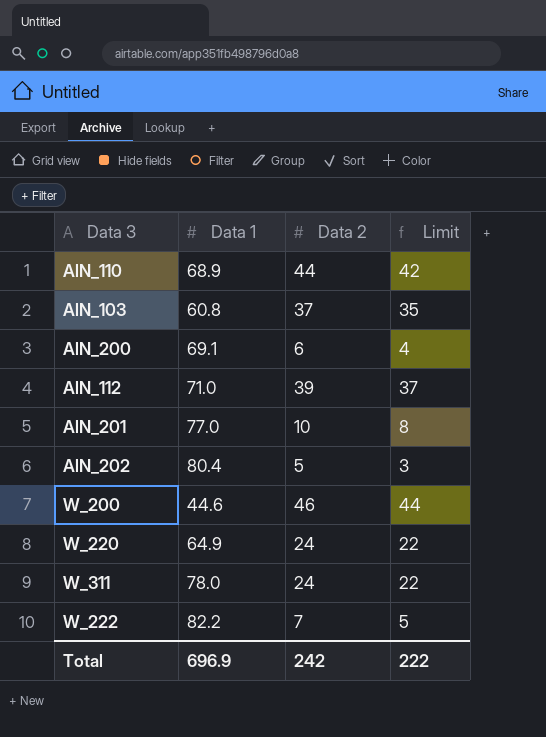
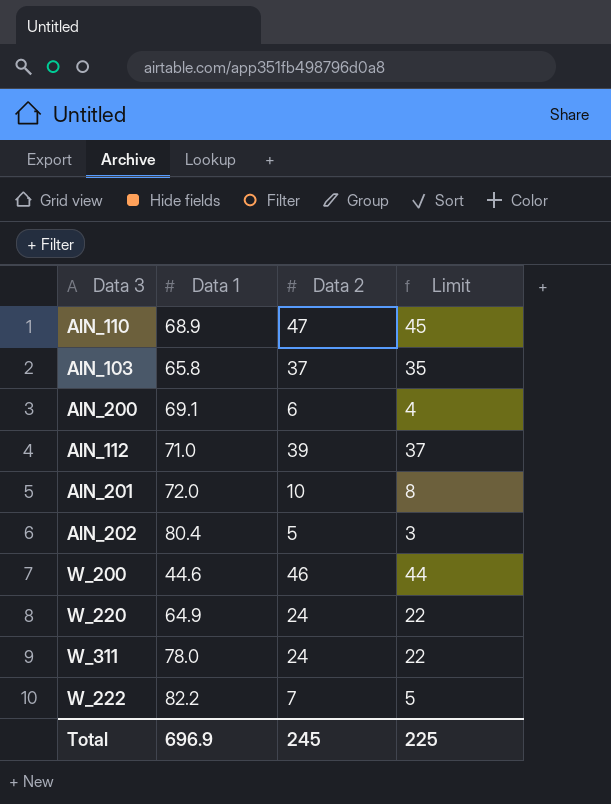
AlN_110 | Data 2: 44 -> 47
AlN_110 | Limit: 42 -> 45
AlN_103 | Data 1: 60.8 -> 65.8
AlN_201 | Data 1: 77.0 -> 72.0
Total | Data 2: 242 -> 245
Total | Limit: 222 -> 225

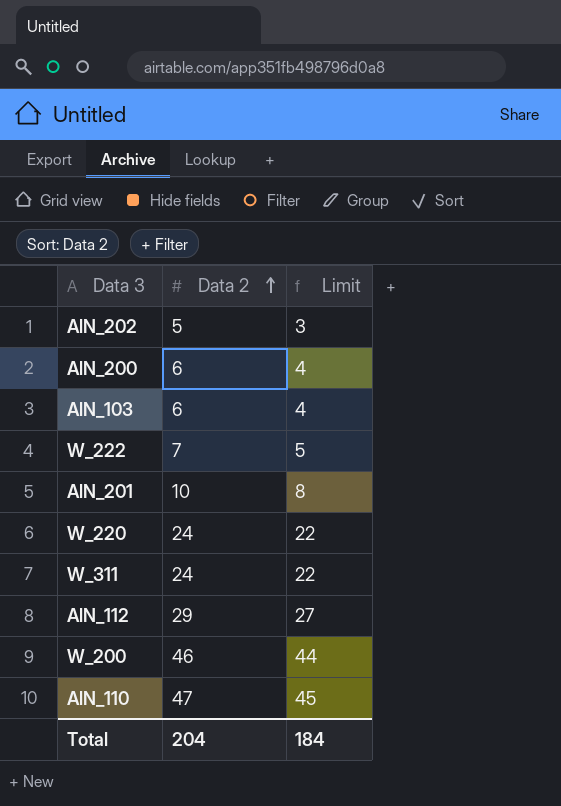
row order: none -> Data 2 ascending
column Data 1 | position: 2 -> none
AlN_103 | Data 2: 37 -> 6
AlN_103 | Limit: 35 -> 4
AlN_112 | Data 2: 39 -> 29
AlN_112 | Limit: 37 -> 27
Total | Data 2: 245 -> 204
Total | Limit: 225 -> 184

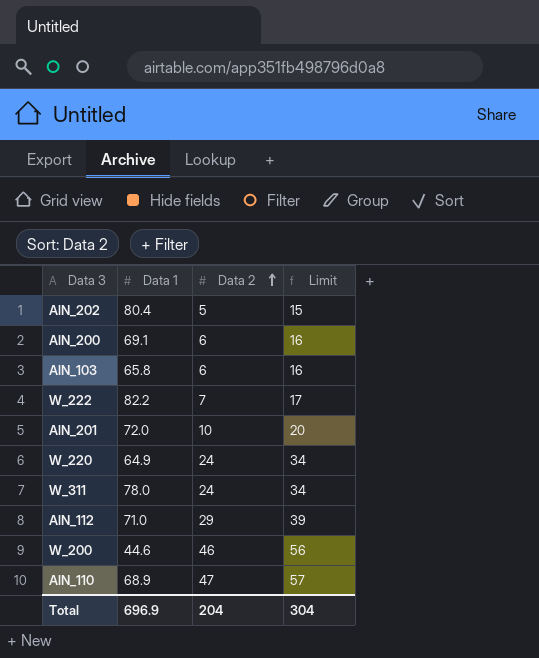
column Data 1 | position: none -> 2
column Limit | formula: [Data 2] - 2 -> [Data 2] + 10
Total | Limit: 184 -> 304

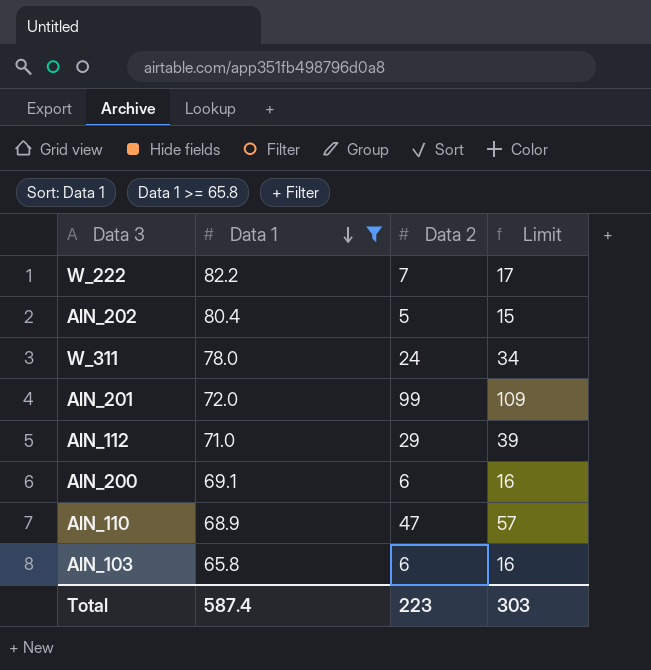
filter: none -> Data 1 >= 65.8
row order: Data 2 ascending -> Data 1 descending
AlN_201 | Data 2: 10 -> 99
AlN_201 | Limit: 20 -> 109
Total | Data 1: 696.9 -> 587.4
Total | Data 2: 204 -> 223
Total | Limit: 304 -> 303

